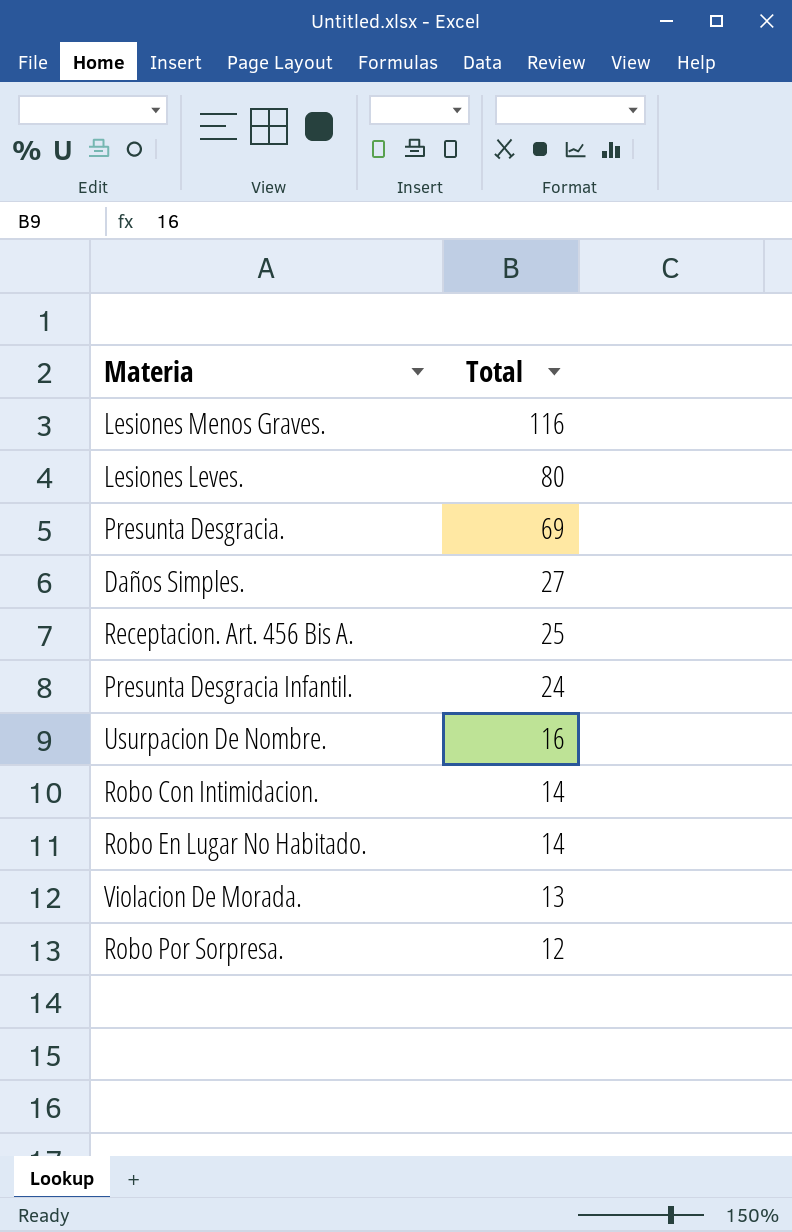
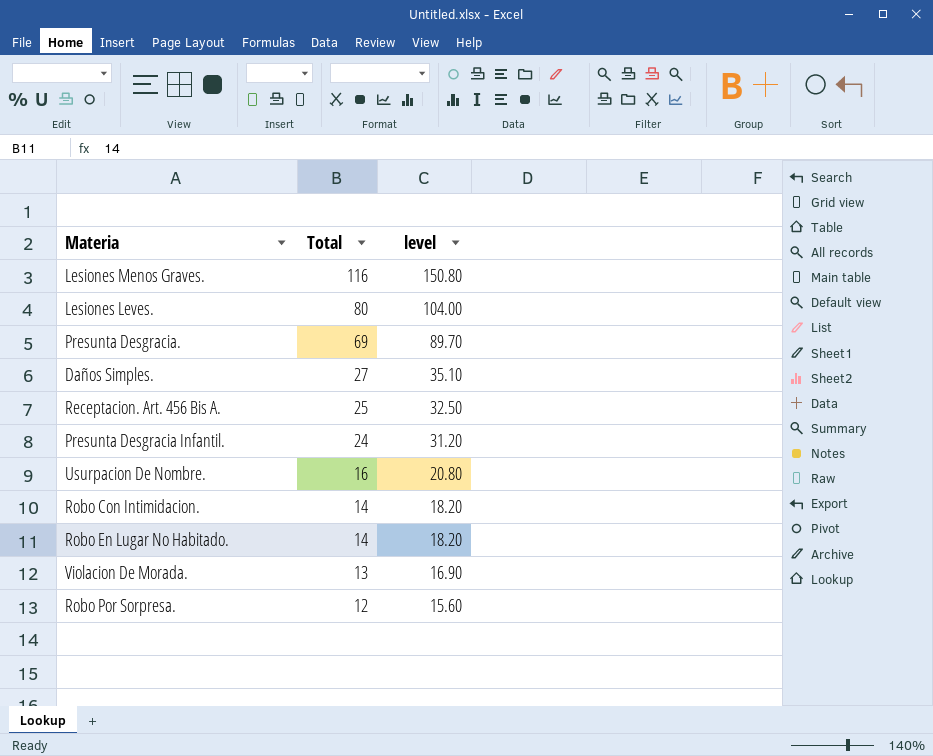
column level | formula: none -> [Total] * 1.3

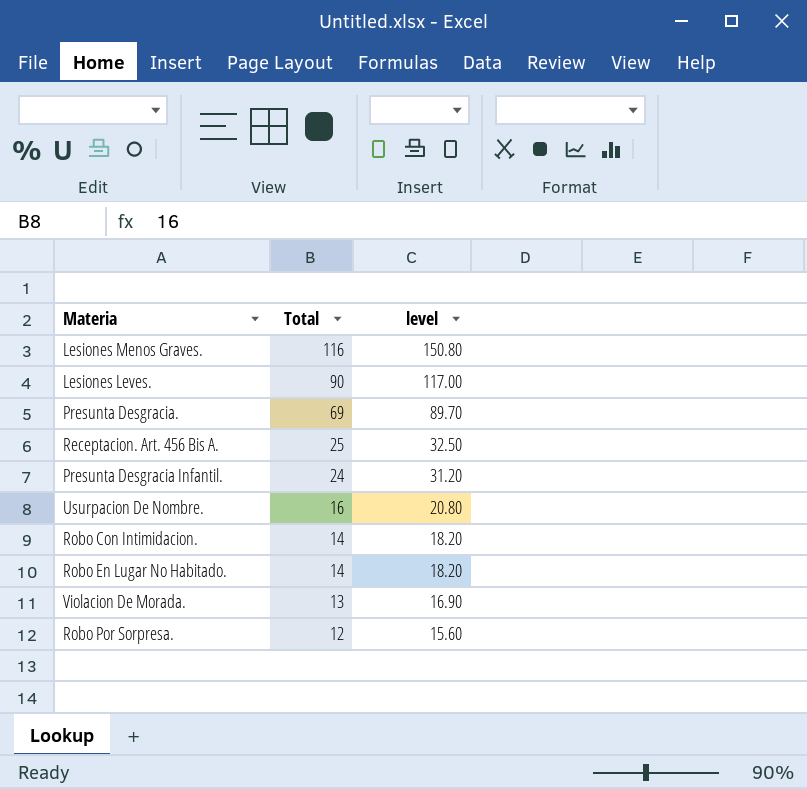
row Daños Simples.: 27 | 35.10 -> none
Lesiones Leves. | Total: 80 -> 90
Lesiones Leves. | level: 104.00 -> 117.00

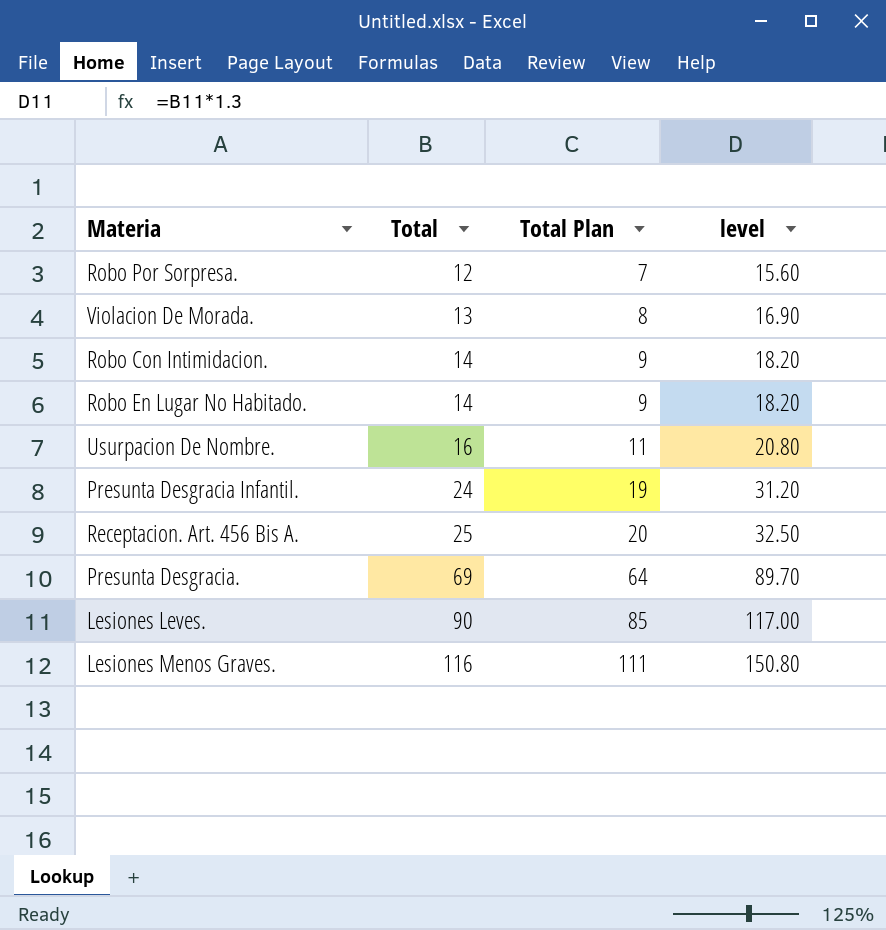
row order: Total descending -> Total ascending
column Total Plan | formula: none -> [Total] - 5

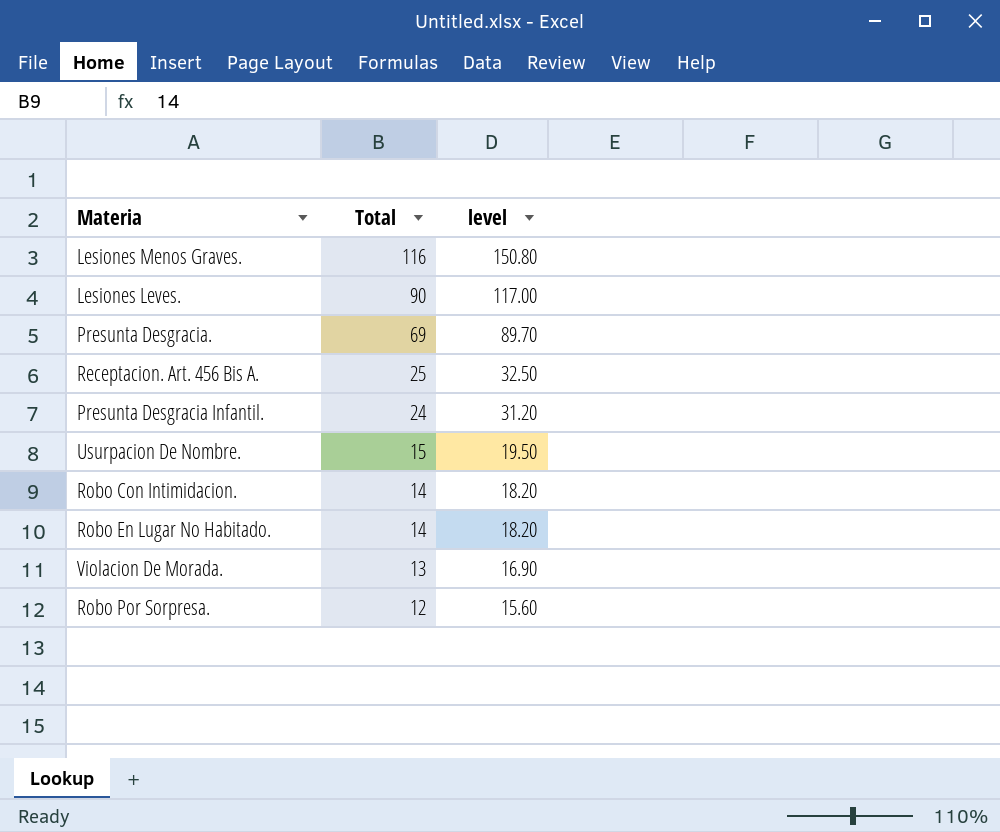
row order: Total ascending -> Total descending
column Total Plan | formula: [Total] - 5 -> none
Usurpacion De Nombre. | Total: 16 -> 15
Usurpacion De Nombre. | level: 20.80 -> 19.50

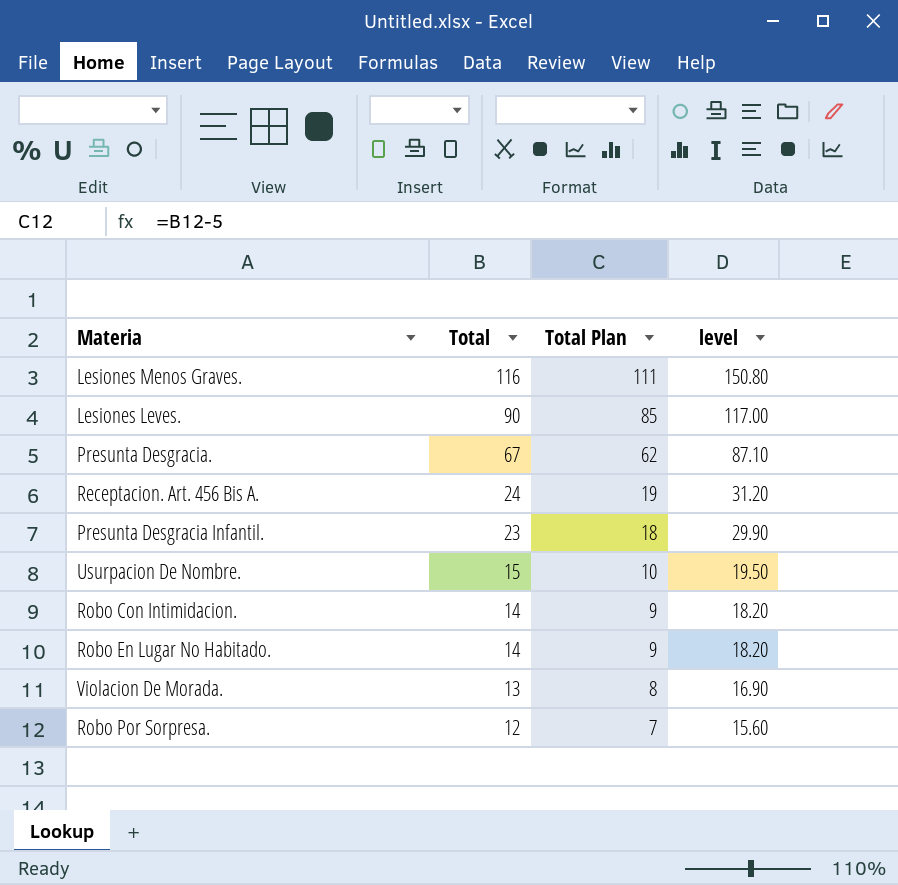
column Total Plan | formula: none -> [Total] - 5
Presunta Desgracia. | Total: 69 -> 67
Presunta Desgracia. | level: 89.70 -> 87.10
Receptacion. Art. 456 Bis A. | Total: 25 -> 24
Receptacion. Art. 456 Bis A. | level: 32.50 -> 31.20
Presunta Desgracia Infantil. | Total: 24 -> 23
Presunta Desgracia Infantil. | level: 31.20 -> 29.90

